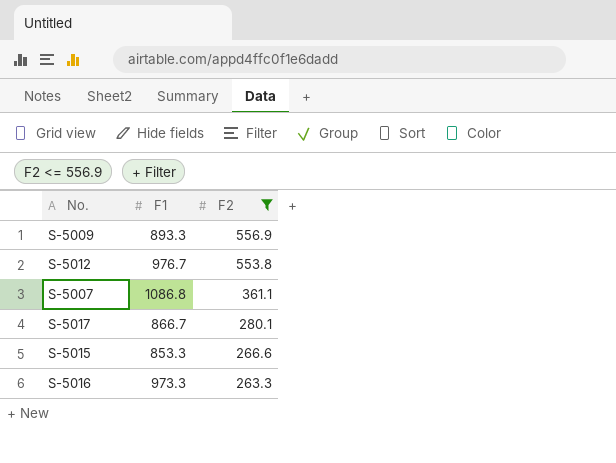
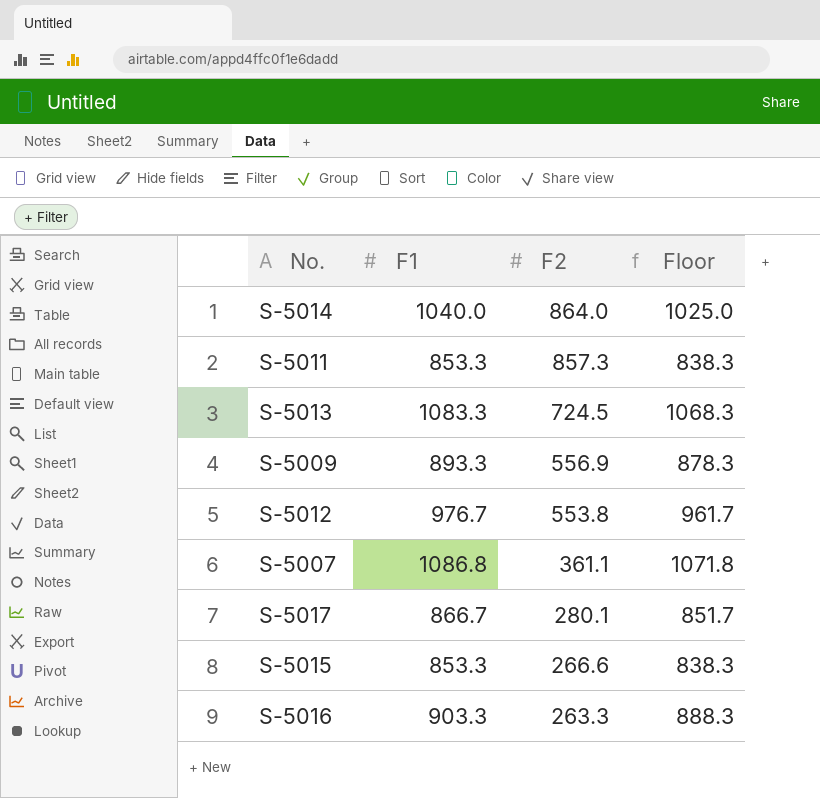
filter: F2 <= 556.9 -> none
column Floor | formula: none -> [F1] - 15
S-5016 | F1: 973.3 -> 903.3

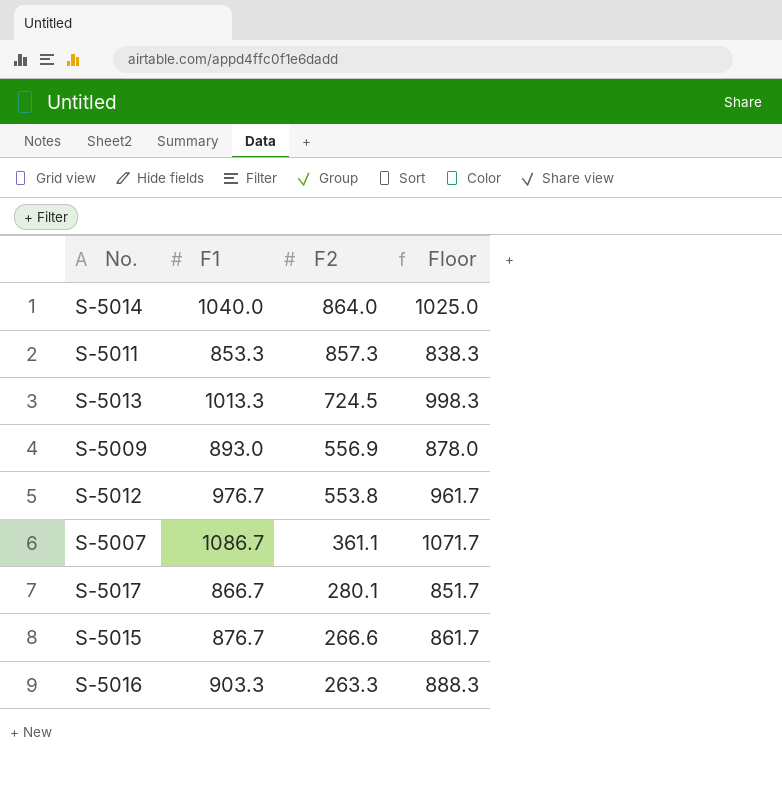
S-5013 | F1: 1083.3 -> 1013.3
S-5013 | Floor: 1068.3 -> 998.3
S-5009 | F1: 893.3 -> 893.0
S-5009 | Floor: 878.3 -> 878.0
S-5007 | F1: 1086.8 -> 1086.7
S-5007 | Floor: 1071.8 -> 1071.7
S-5015 | F1: 853.3 -> 876.7
S-5015 | Floor: 838.3 -> 861.7

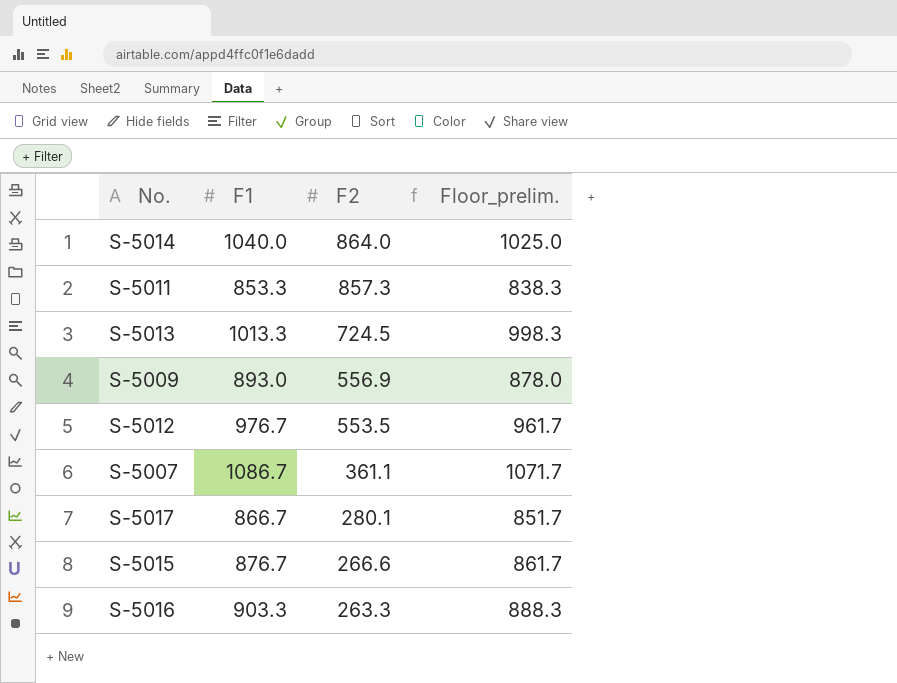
column name: Floor -> Floor_prelim.
S-5012 | F2: 553.8 -> 553.5

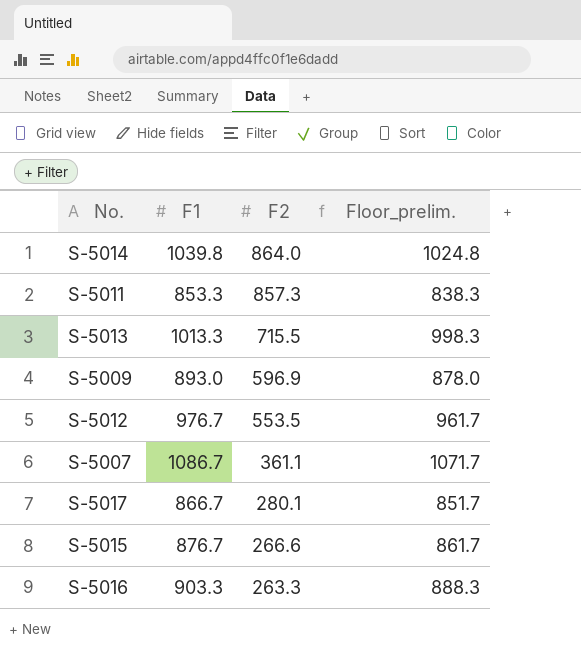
S-5014 | F1: 1040.0 -> 1039.8
S-5014 | Floor_prelim.: 1025.0 -> 1024.8
S-5013 | F2: 724.5 -> 715.5
S-5009 | F2: 556.9 -> 596.9

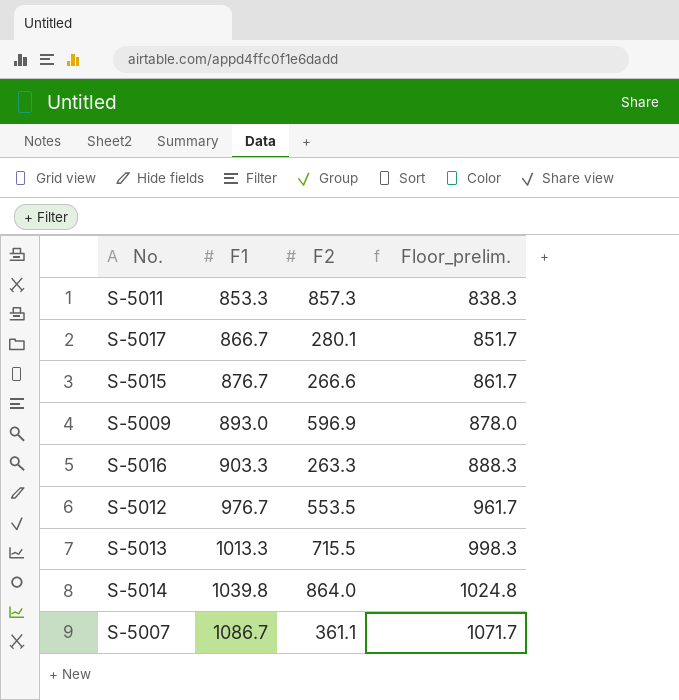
row order: F2 descending -> F1 ascending

